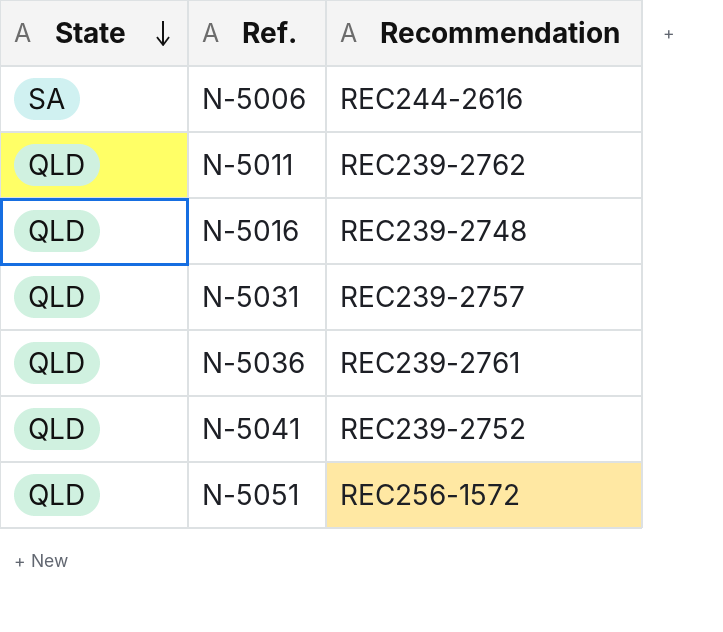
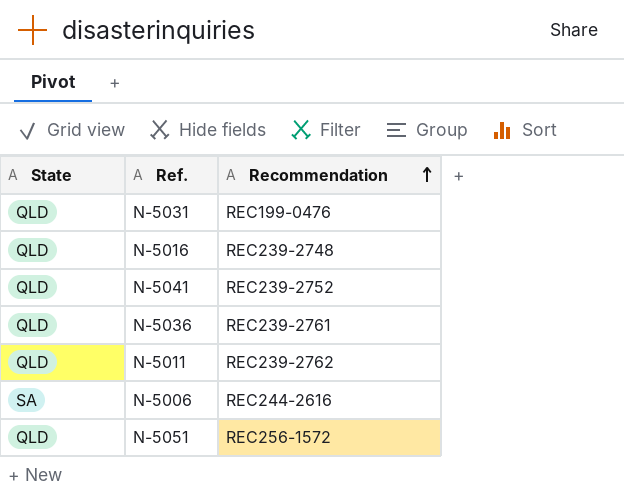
row order: State descending -> Recommendation ascending
N-5031 | Recommendation: REC239-2757 -> REC199-0476

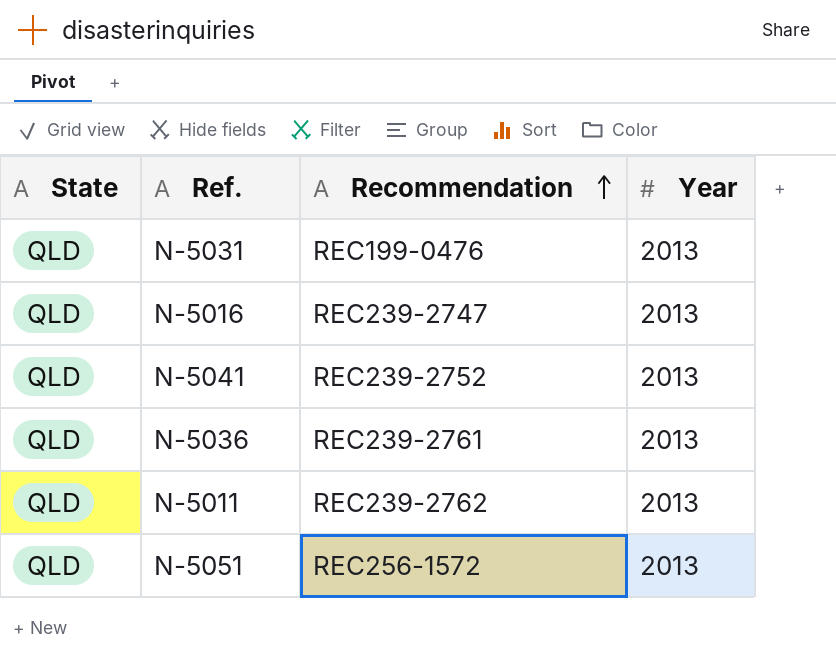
column Year | position: none -> 4
row N-5006: SA | REC244-2616 -> none
N-5016 | Recommendation: REC239-2748 -> REC239-2747

